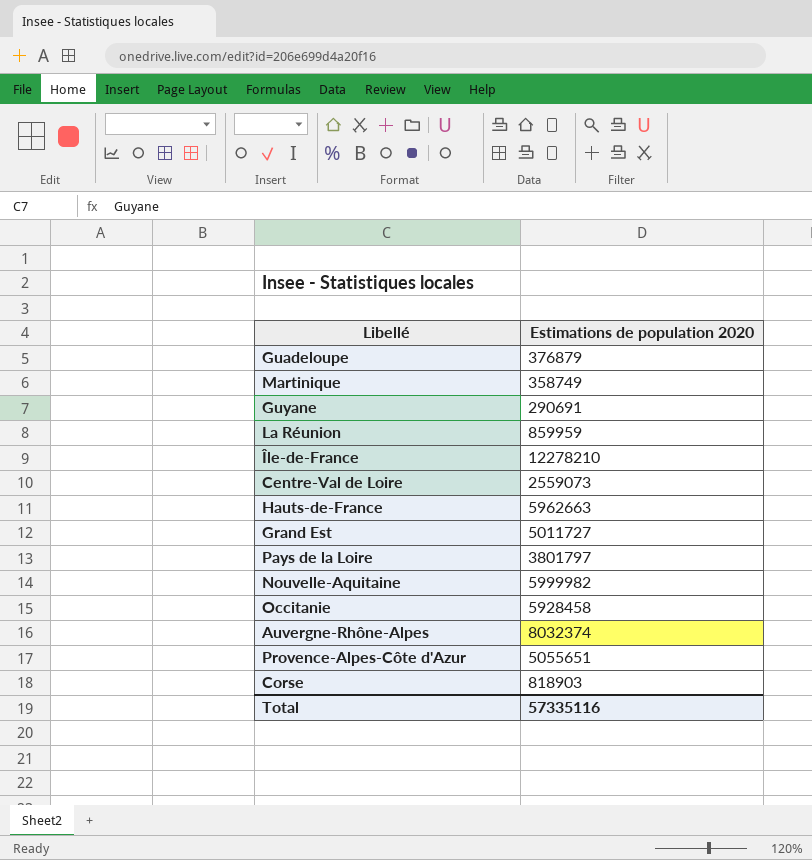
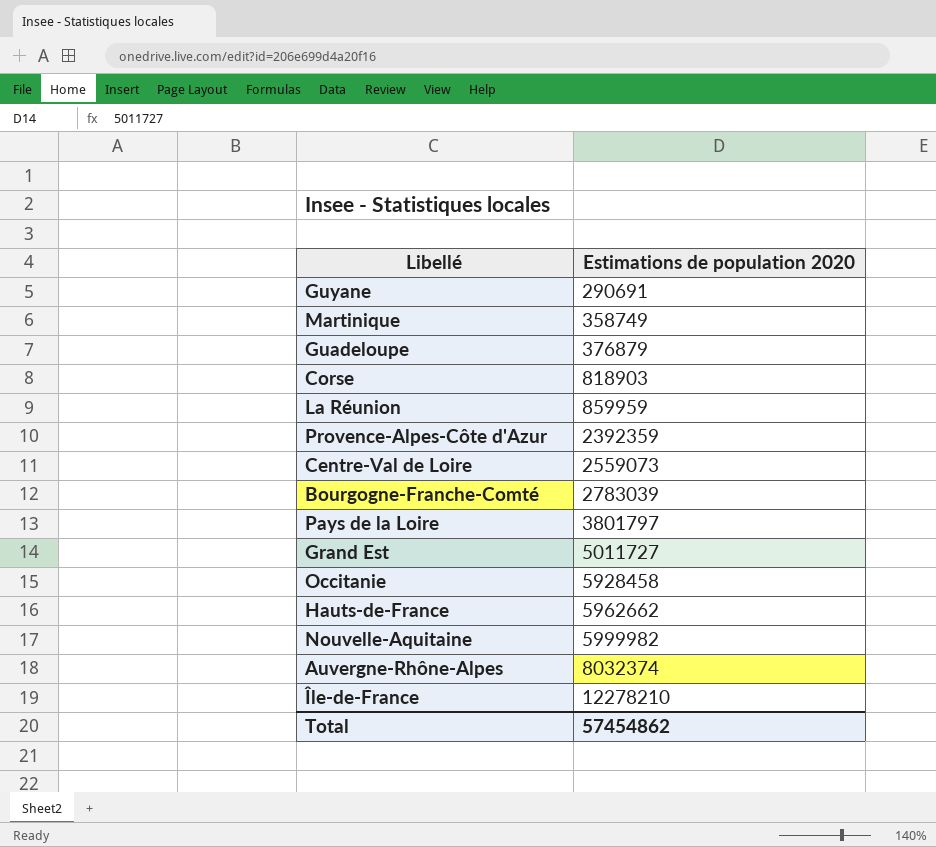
row order: none -> Estimations de population 2020 ascending
Provence-Alpes-Côte d'Azur | Estimations de population 2020: 5055651 -> 2392359
row Bourgogne-Franche-Comté: none -> 2783039
Hauts-de-France | Estimations de population 2020: 5962663 -> 5962662
Total | Estimations de population 2020: 57335116 -> 57454862

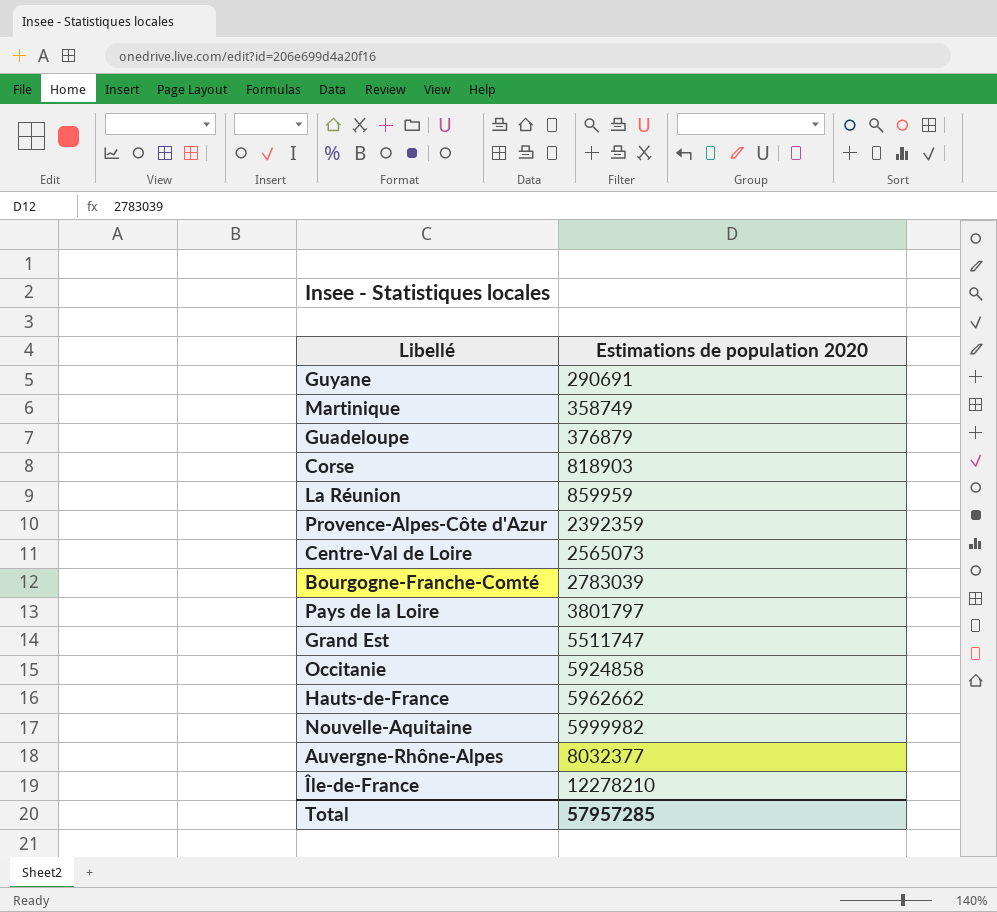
Centre-Val de Loire | Estimations de population 2020: 2559073 -> 2565073
Grand Est | Estimations de population 2020: 5011727 -> 5511747
Occitanie | Estimations de population 2020: 5928458 -> 5924858
Auvergne-Rhône-Alpes | Estimations de population 2020: 8032374 -> 8032377
Total | Estimations de population 2020: 57454862 -> 57957285

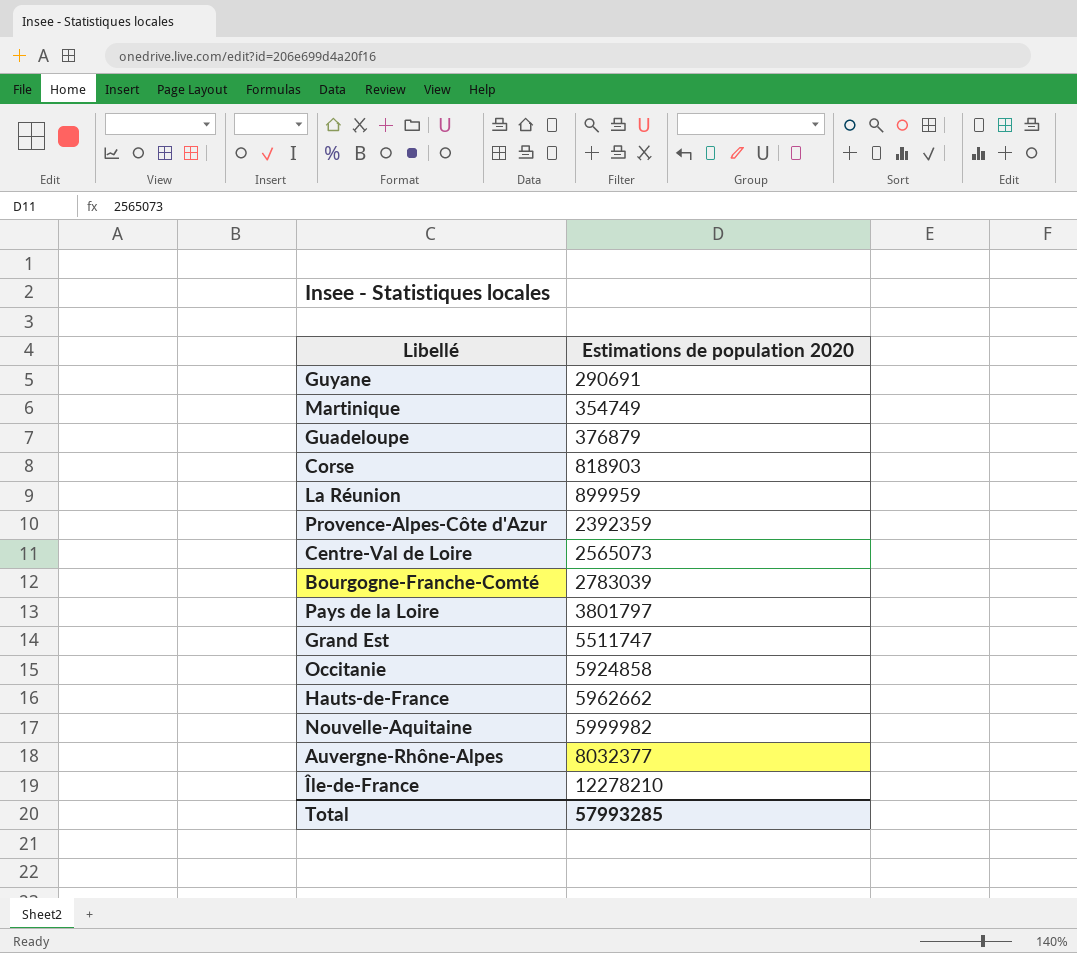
Martinique | Estimations de population 2020: 358749 -> 354749
La Réunion | Estimations de population 2020: 859959 -> 899959
Total | Estimations de population 2020: 57957285 -> 57993285

